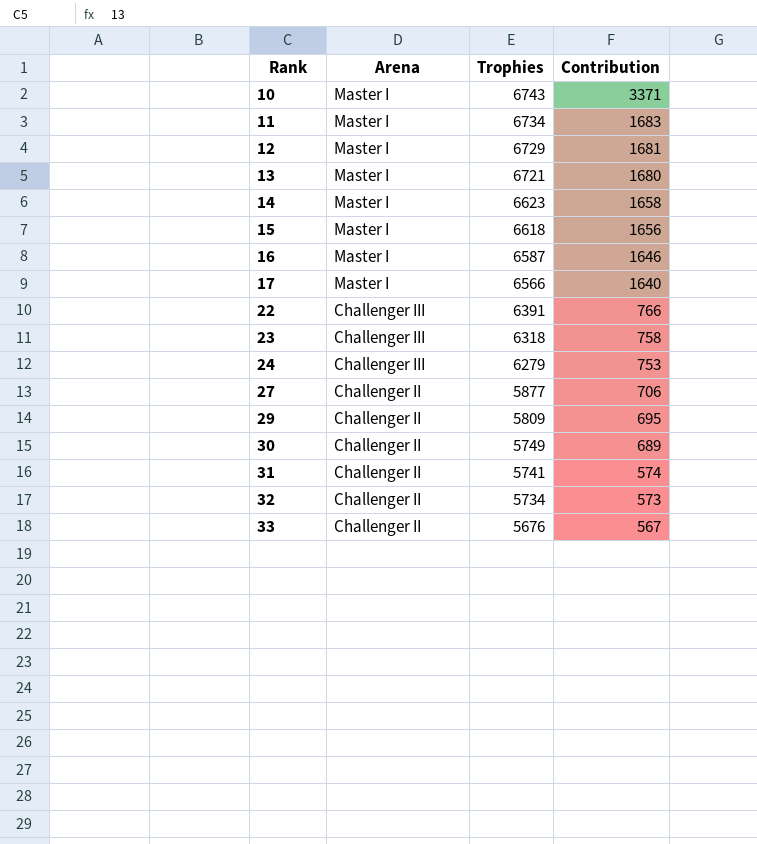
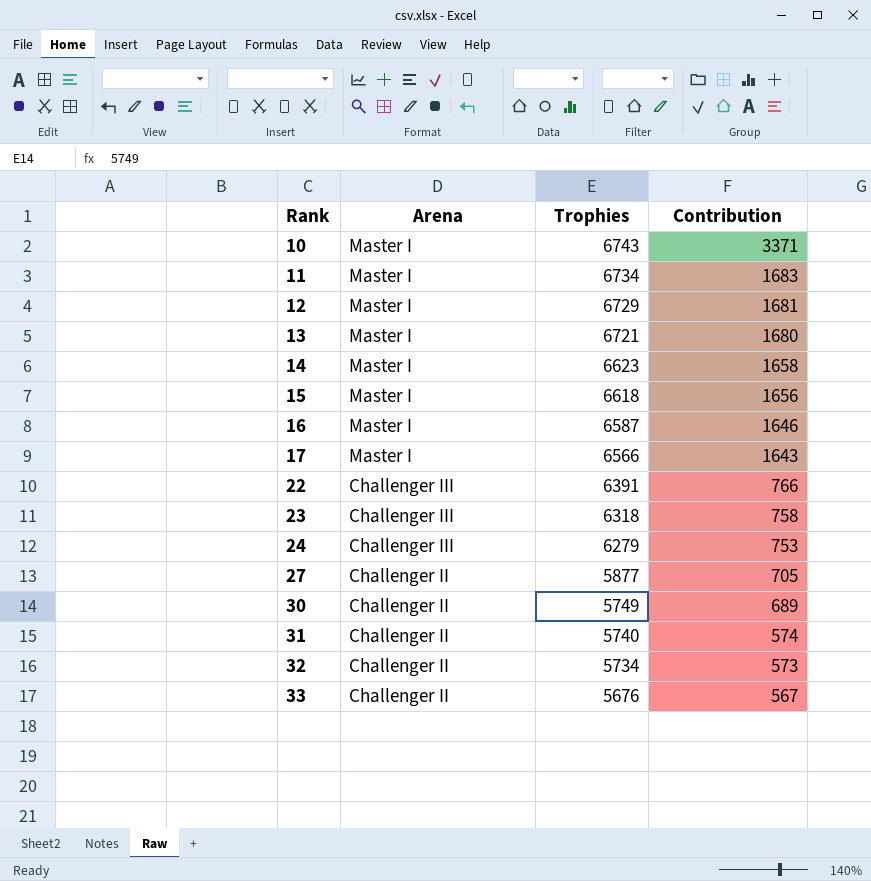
row 29: Challenger II | 5809 | 695 -> none
17 | Contribution: 1640 -> 1643
27 | Contribution: 706 -> 705
31 | Trophies: 5741 -> 5740

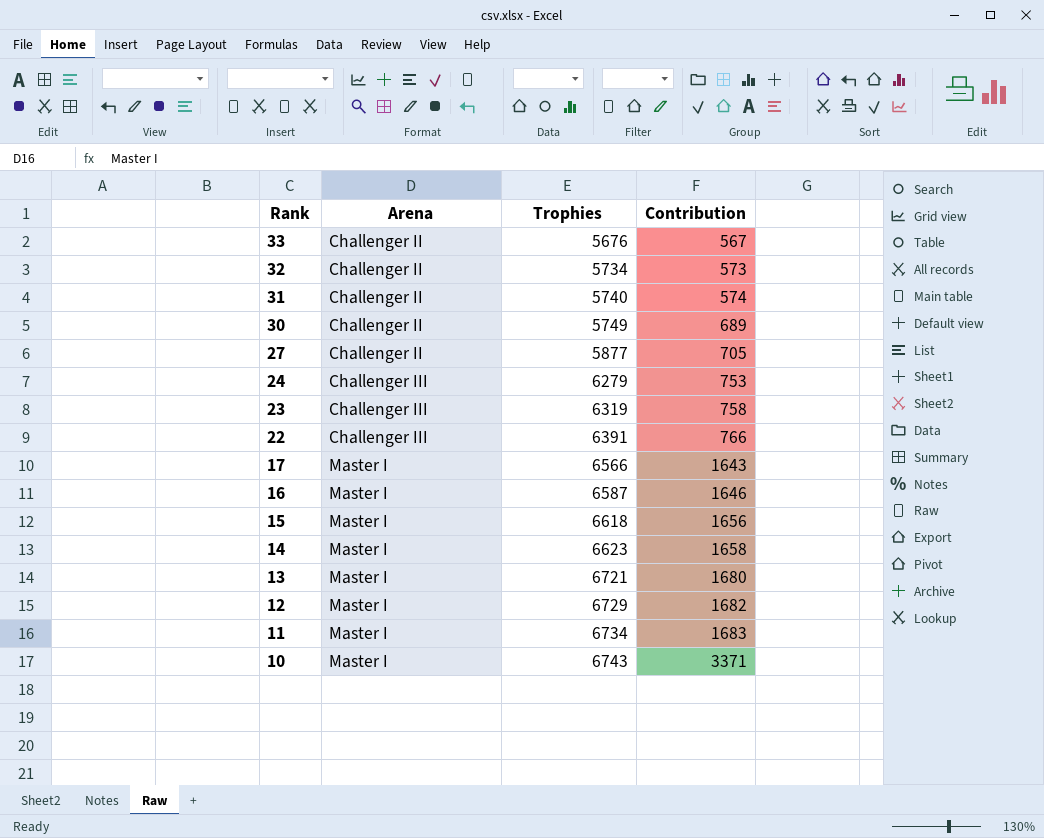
row order: Rank ascending -> Rank descending
23 | Trophies: 6318 -> 6319
12 | Contribution: 1681 -> 1682

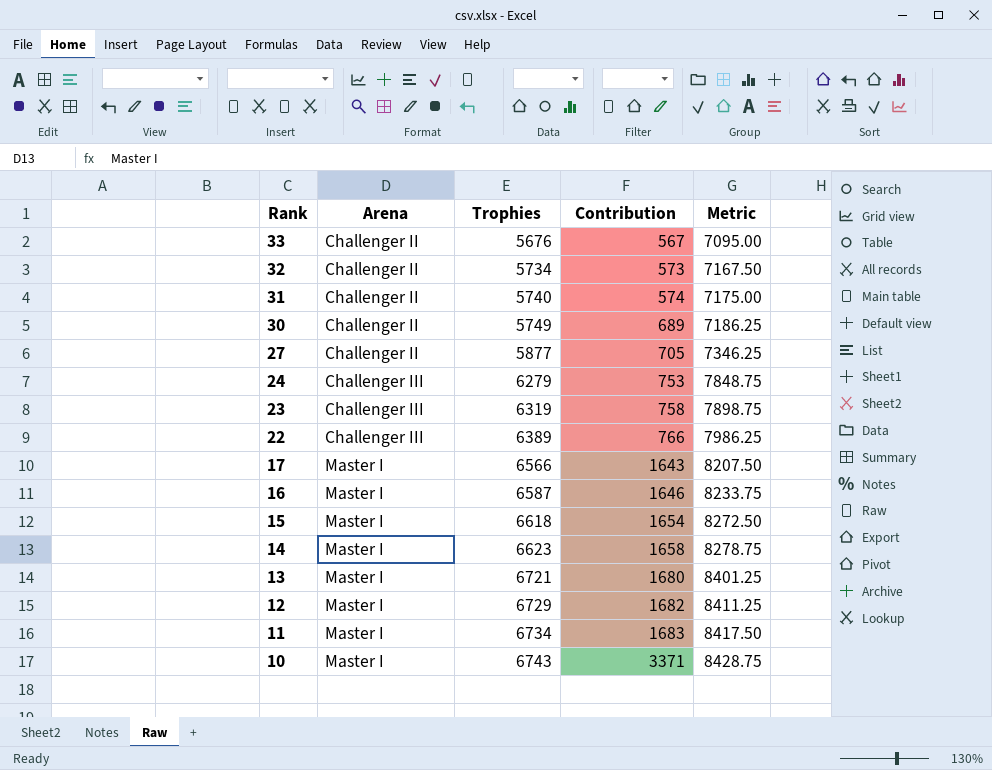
column Metric | formula: none -> [Trophies] * 1.25
22 | Trophies: 6391 -> 6389
15 | Contribution: 1656 -> 1654

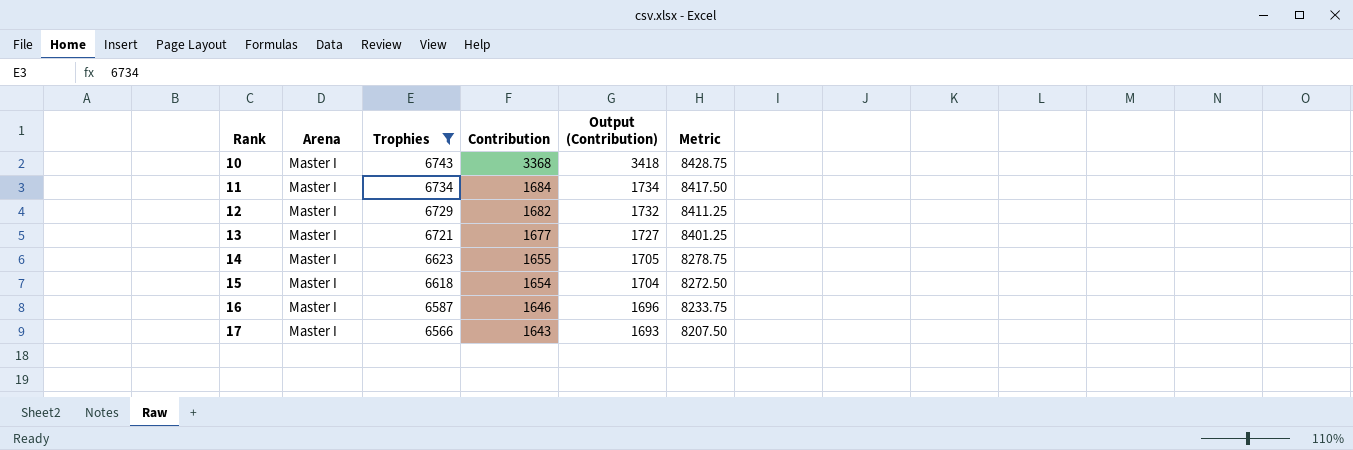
filter: none -> Trophies >= 6566
row order: Rank descending -> Rank ascending
column Output (Contribution) | formula: none -> [Contribution] + 50
10 | Contribution: 3371 -> 3368
11 | Contribution: 1683 -> 1684
13 | Contribution: 1680 -> 1677
14 | Contribution: 1658 -> 1655

